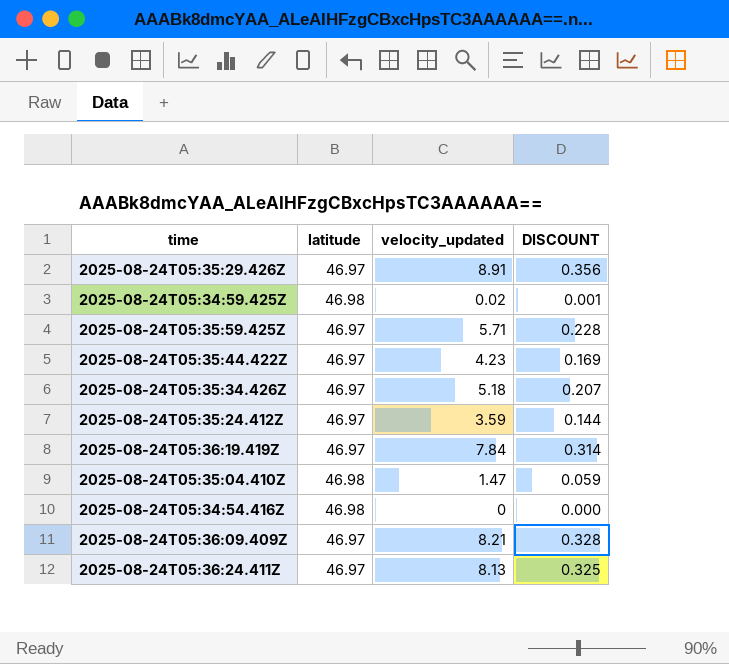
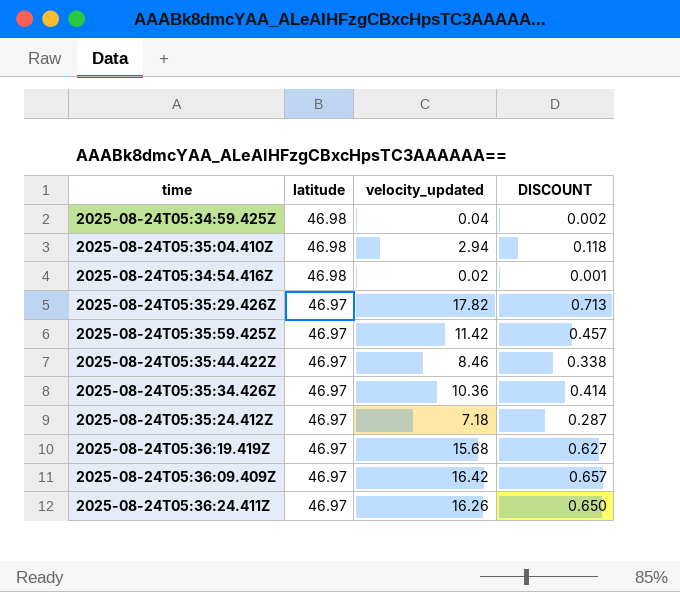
row order: none -> latitude descending
2025-08-24T05:34:59.425Z | velocity_updated: 0.02 -> 0.04
2025-08-24T05:34:59.425Z | DISCOUNT: 0.001 -> 0.002
2025-08-24T05:35:04.410Z | velocity_updated: 1.47 -> 2.94
2025-08-24T05:35:04.410Z | DISCOUNT: 0.059 -> 0.118
2025-08-24T05:34:54.416Z | velocity_updated: 0 -> 0.02
2025-08-24T05:34:54.416Z | DISCOUNT: 0.000 -> 0.001
2025-08-24T05:35:29.426Z | velocity_updated: 8.91 -> 17.82
2025-08-24T05:35:29.426Z | DISCOUNT: 0.356 -> 0.713
2025-08-24T05:35:59.425Z | velocity_updated: 5.71 -> 11.42
2025-08-24T05:35:59.425Z | DISCOUNT: 0.228 -> 0.457
2025-08-24T05:35:44.422Z | velocity_updated: 4.23 -> 8.46
2025-08-24T05:35:44.422Z | DISCOUNT: 0.169 -> 0.338
2025-08-24T05:35:34.426Z | velocity_updated: 5.18 -> 10.36
2025-08-24T05:35:34.426Z | DISCOUNT: 0.207 -> 0.414
2025-08-24T05:35:24.412Z | velocity_updated: 3.59 -> 7.18
2025-08-24T05:35:24.412Z | DISCOUNT: 0.144 -> 0.287
2025-08-24T05:36:19.419Z | velocity_updated: 7.84 -> 15.68
2025-08-24T05:36:19.419Z | DISCOUNT: 0.314 -> 0.627
2025-08-24T05:36:09.409Z | velocity_updated: 8.21 -> 16.42
2025-08-24T05:36:09.409Z | DISCOUNT: 0.328 -> 0.657
2025-08-24T05:36:24.411Z | velocity_updated: 8.13 -> 16.26
2025-08-24T05:36:24.411Z | DISCOUNT: 0.325 -> 0.650

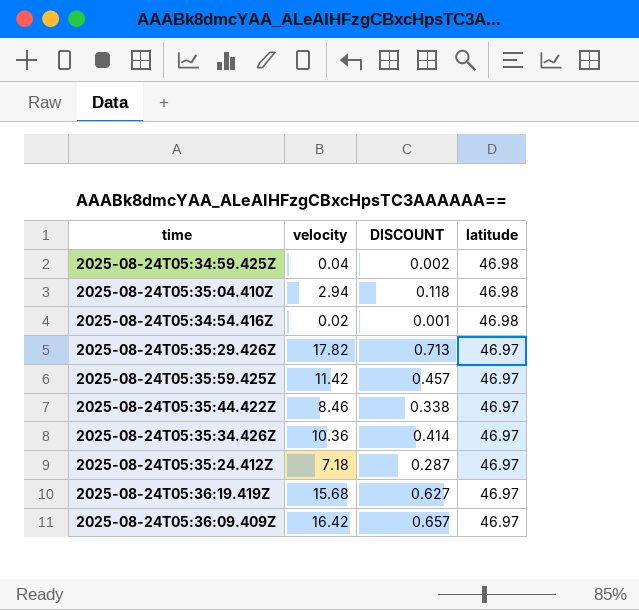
column name: velocity_updated -> velocity
column latitude | position: 2 -> 4
row 2025-08-24T05:36:24.411Z: 46.97 | 16.26 | 0.650 -> none

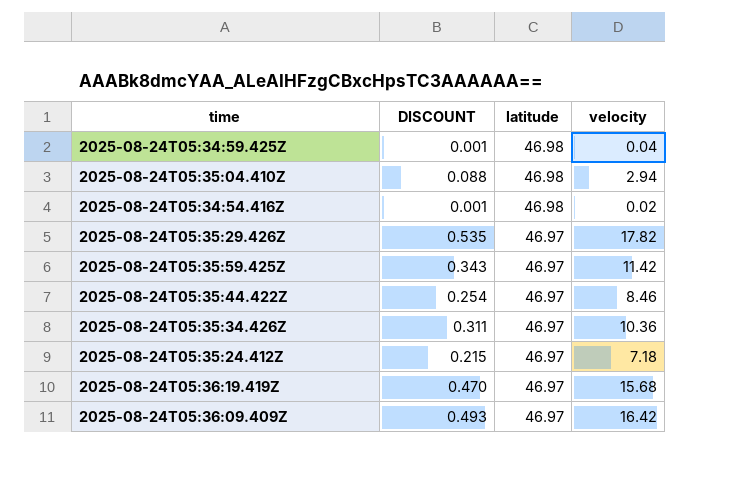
column DISCOUNT | formula: [velocity] * 0.04 -> [velocity] * 0.03
column velocity | position: 2 -> 4

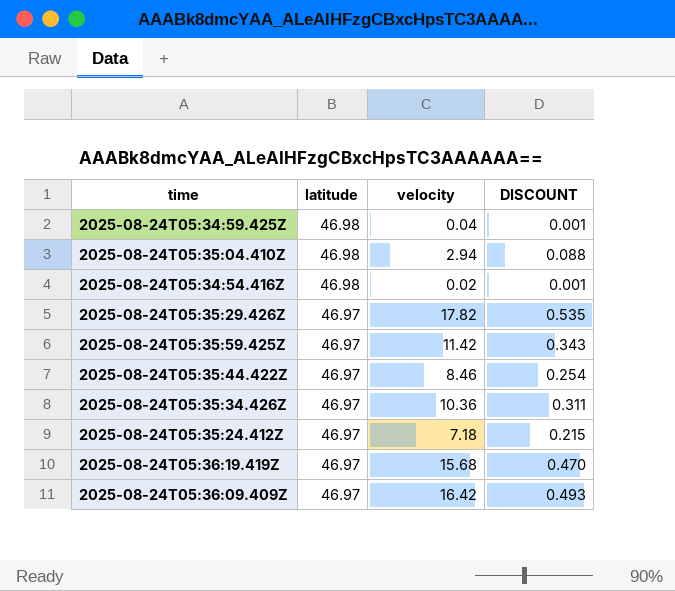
column DISCOUNT | position: 2 -> 4

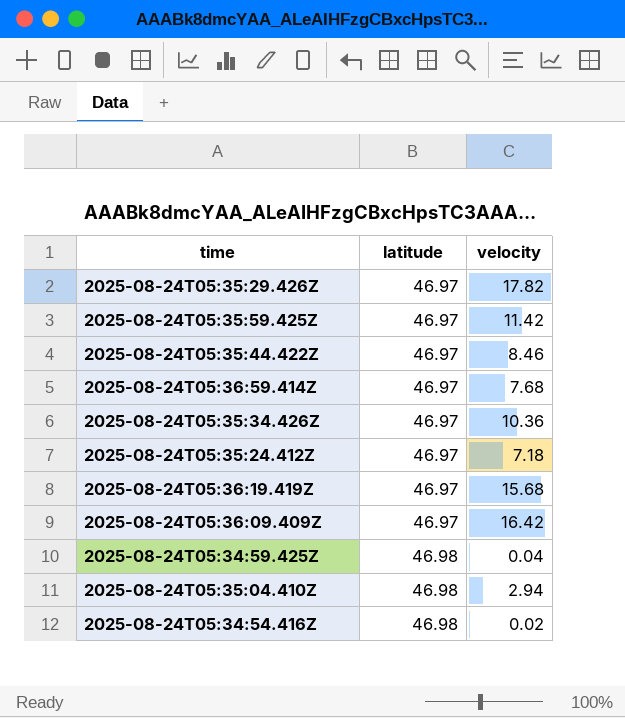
row order: latitude descending -> latitude ascending
column DISCOUNT | formula: [velocity] * 0.03 -> none
row 2025-08-24T05:36:59.414Z: none -> 46.97 | 7.68

